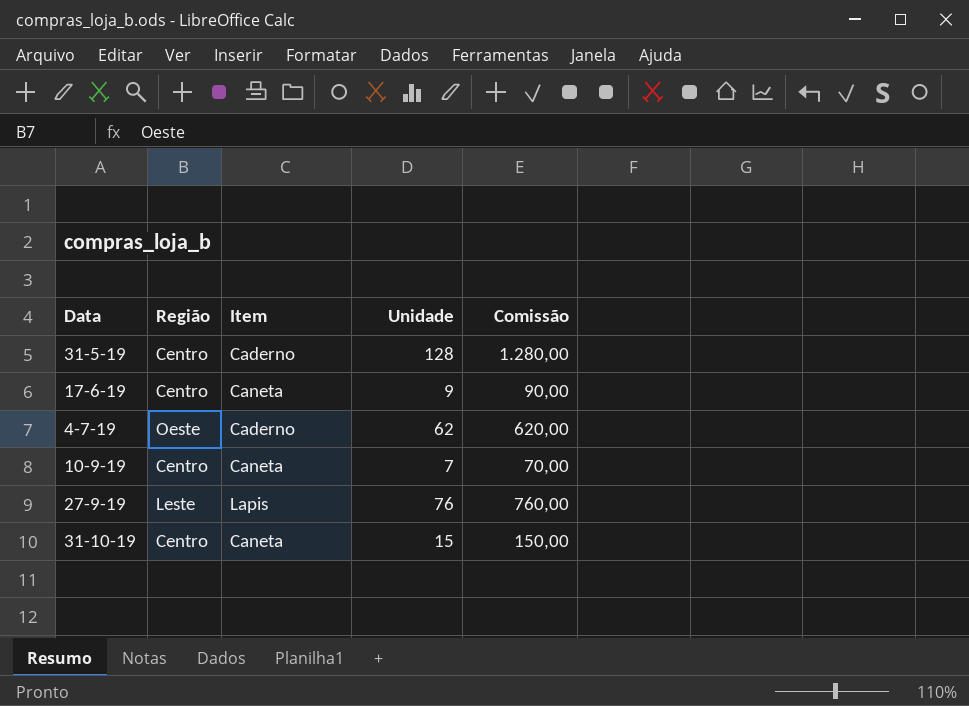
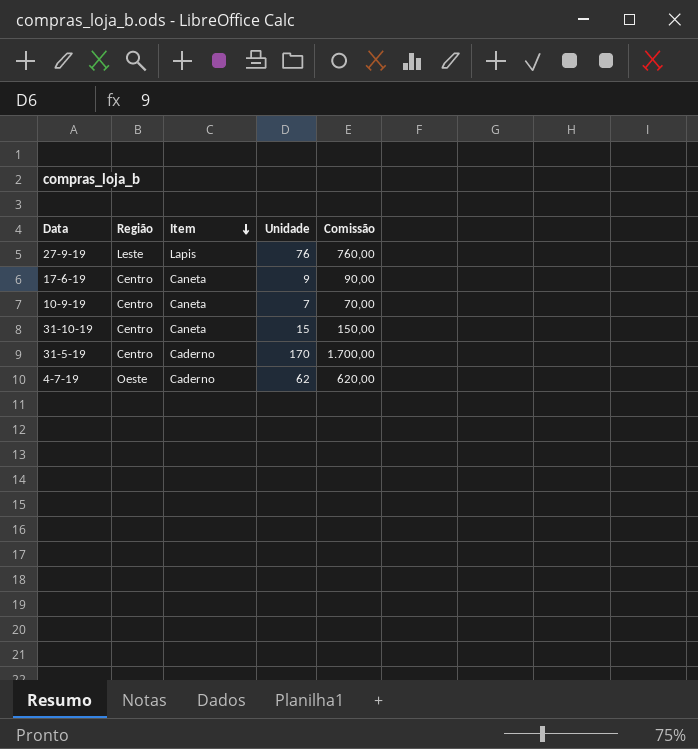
row order: none -> Item descending
31-5-19 | Unidade: 128 -> 170
31-5-19 | Comissão: 1.280,00 -> 1.700,00

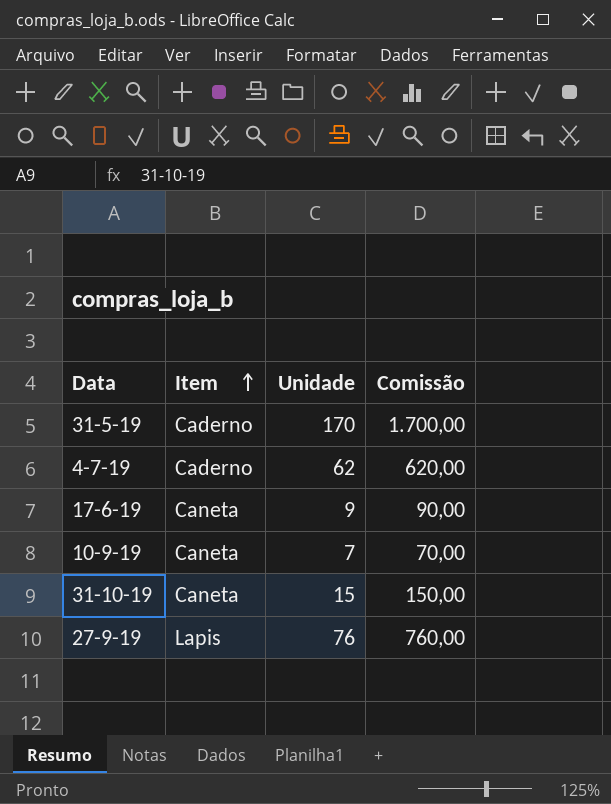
row order: Item descending -> Item ascending
column Região | position: 2 -> none

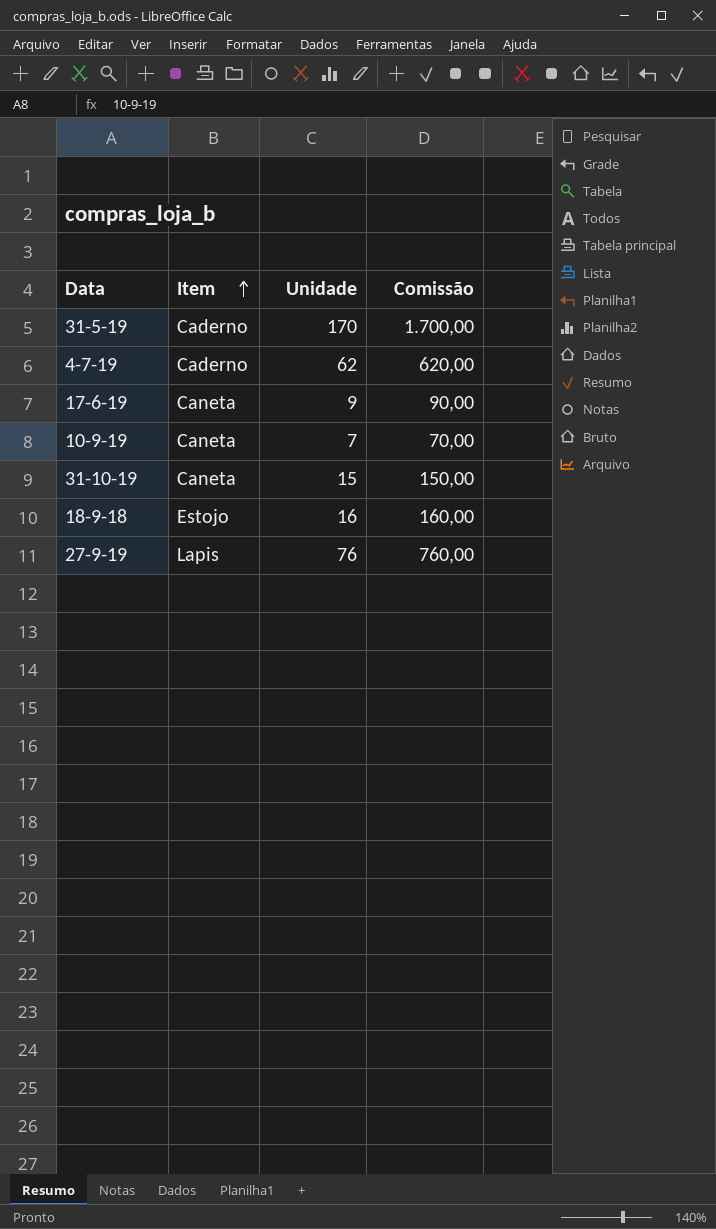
row 18-9-18: none -> Estojo | 16 | 160,00

